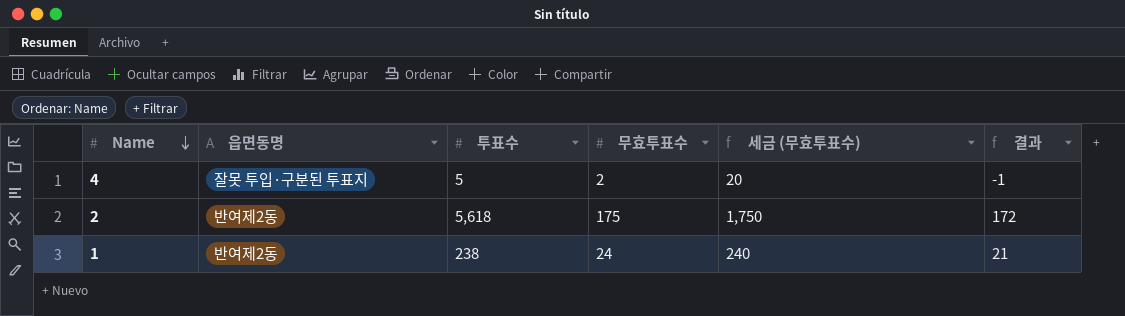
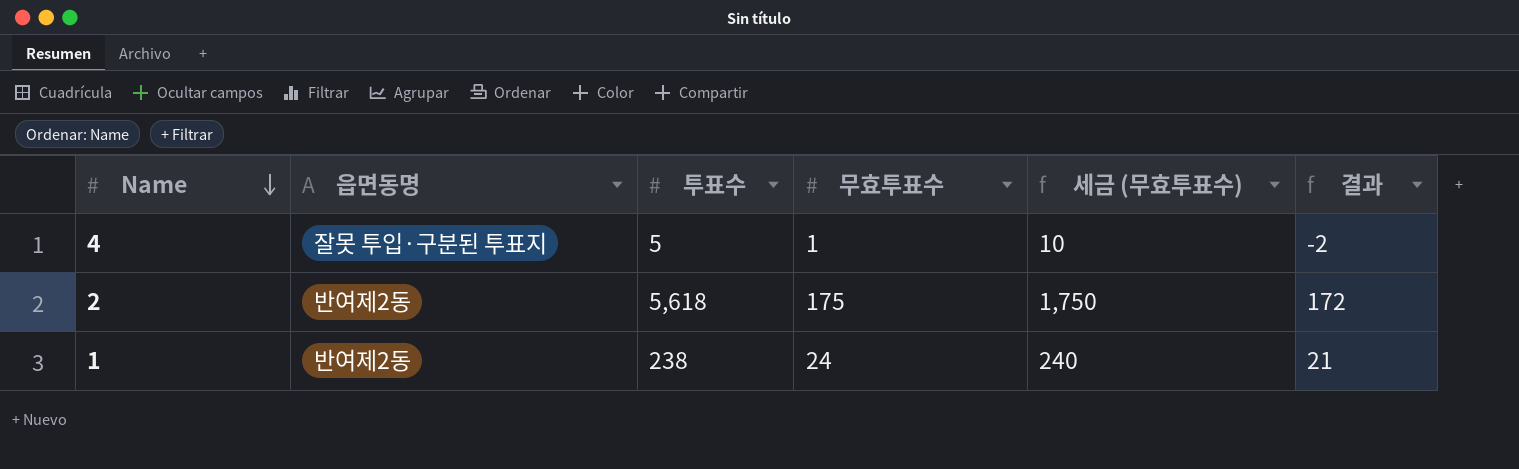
4 | 무효투표수: 2 -> 1
4 | 세금 (무효투표수): 20 -> 10
4 | 결과: -1 -> -2

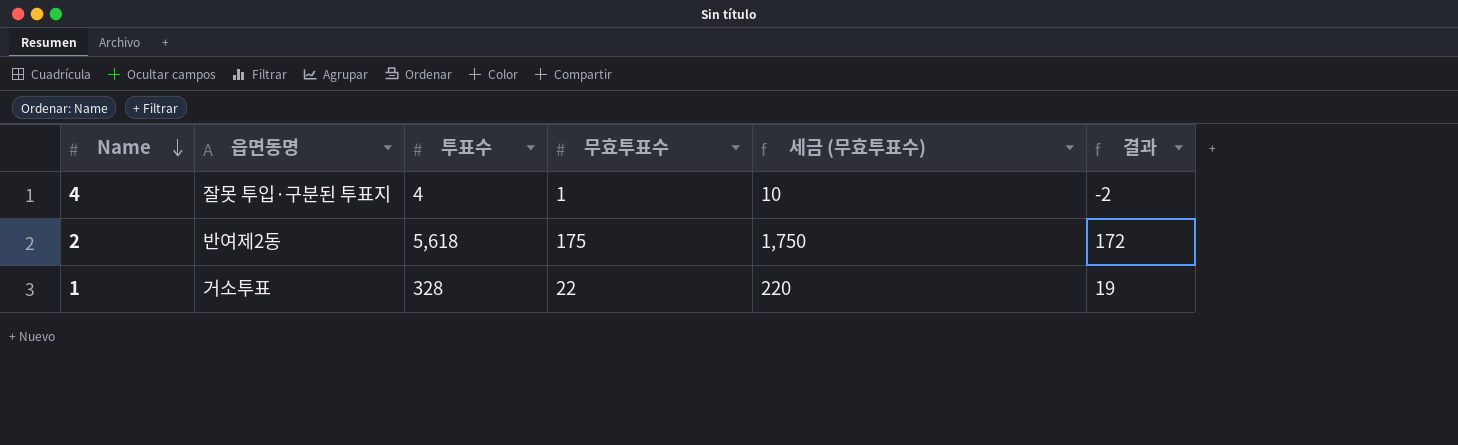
4 | 투표수: 5 -> 4
1 | 읍면동명: 반여제2동 -> 거소투표
1 | 투표수: 238 -> 328
1 | 무효투표수: 24 -> 22
1 | 세금 (무효투표수): 240 -> 220
1 | 결과: 21 -> 19

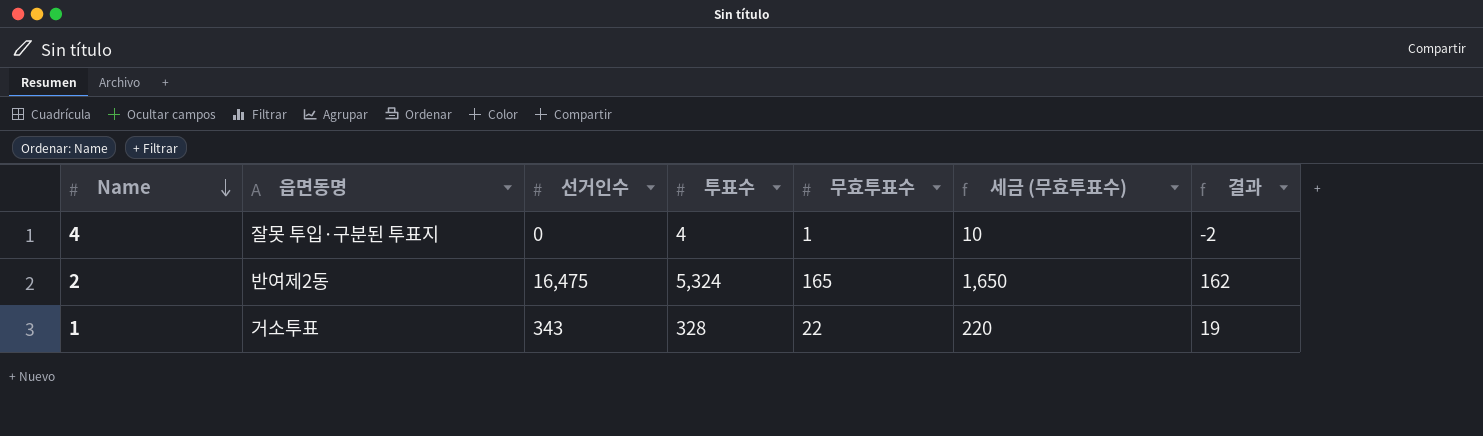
column 선거인수 | position: none -> 3
2 | 투표수: 5,618 -> 5,324
2 | 무효투표수: 175 -> 165
2 | 세금 (무효투표수): 1,750 -> 1,650
2 | 결과: 172 -> 162

